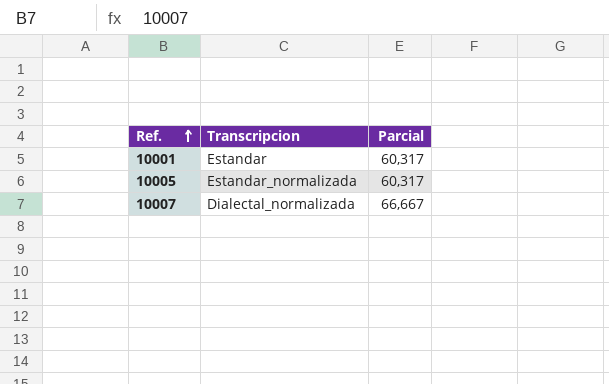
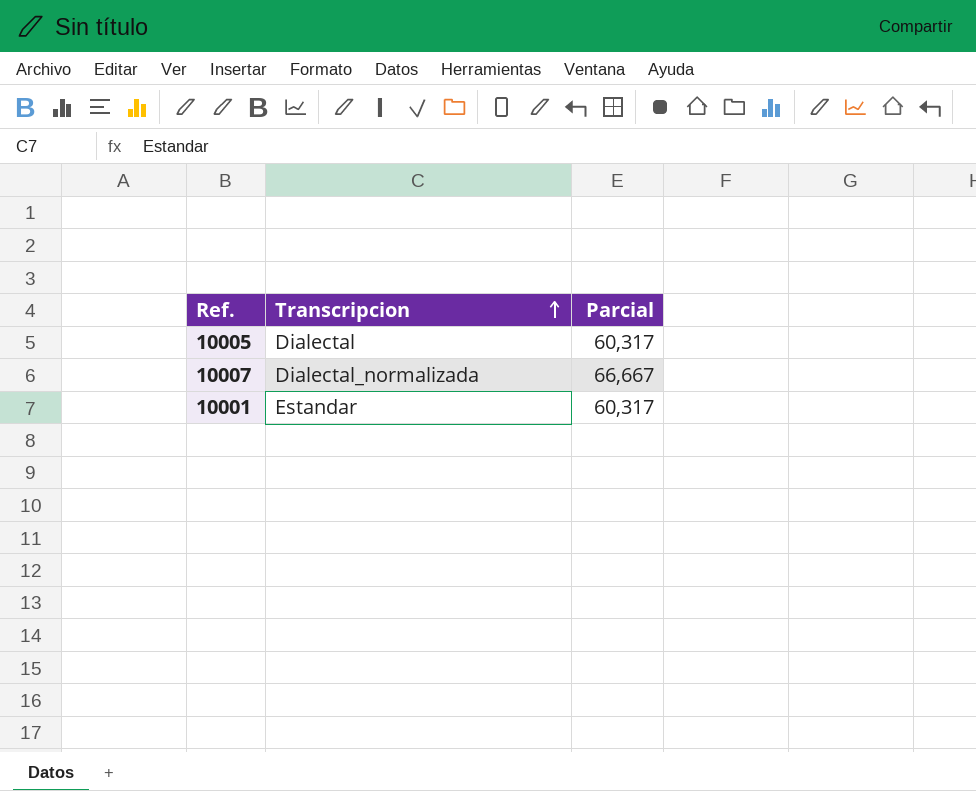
row order: Ref. ascending -> Transcripcion ascending
10005 | Transcripcion: Estandar_normalizada -> Dialectal

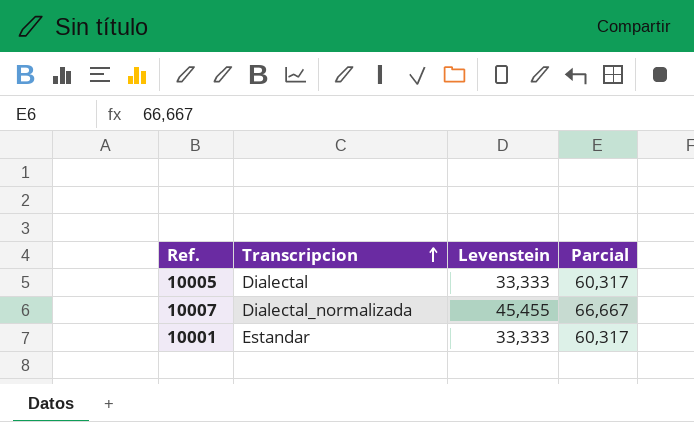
column Levenstein | position: none -> 3

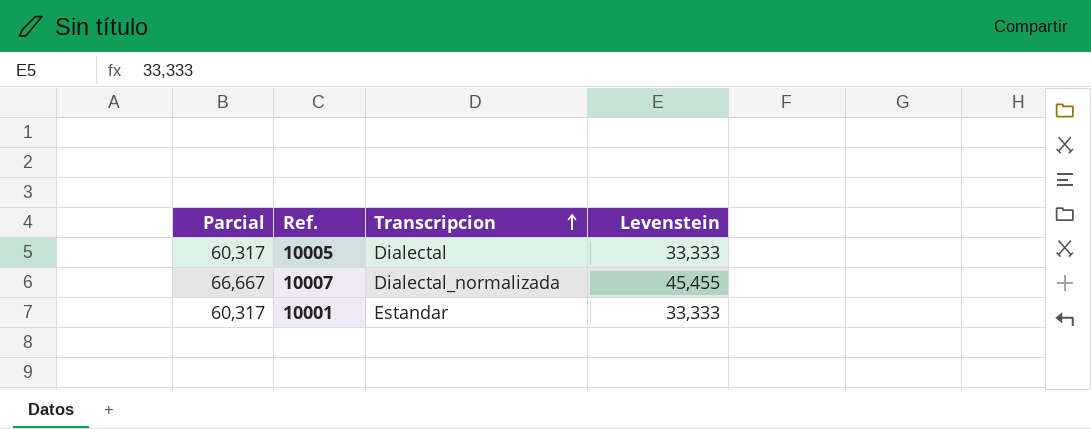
column Parcial | position: 4 -> 1

